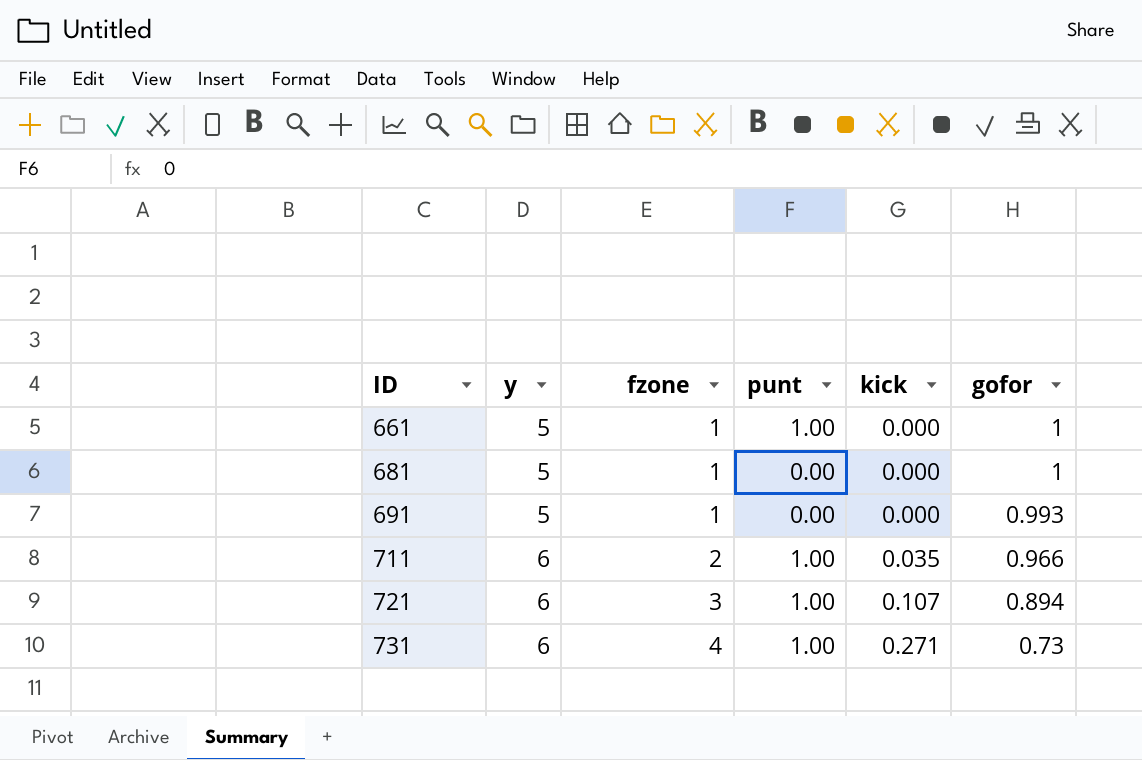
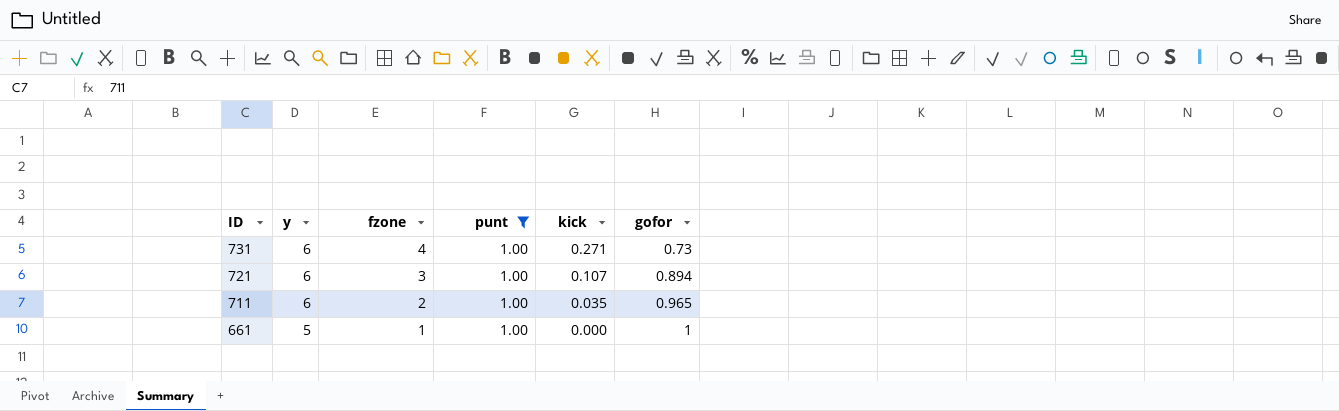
filter: none -> punt = 1.00
row order: ID ascending -> ID descending
711 | gofor: 0.966 -> 0.965

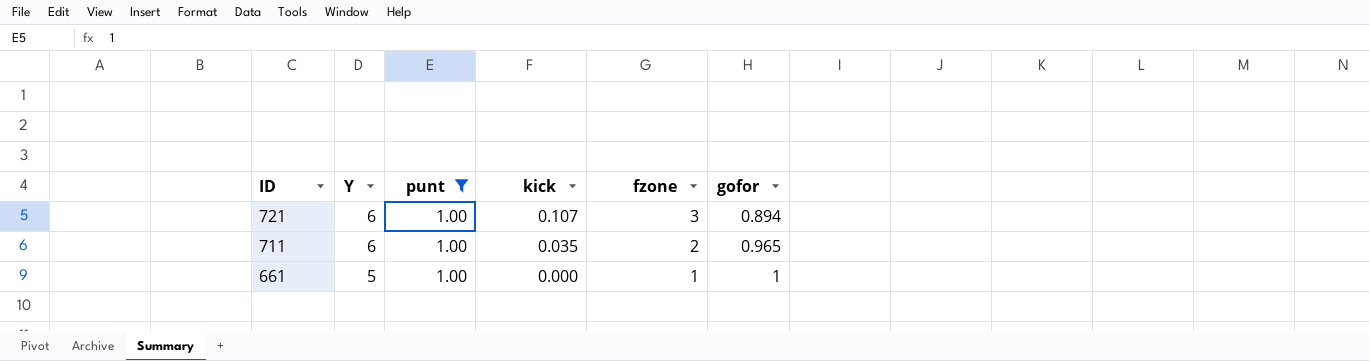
column name: y -> Y
column fzone | position: 3 -> 5
row 731: 6 | 4 | 1.00 | 0.271 | 0.73 -> none

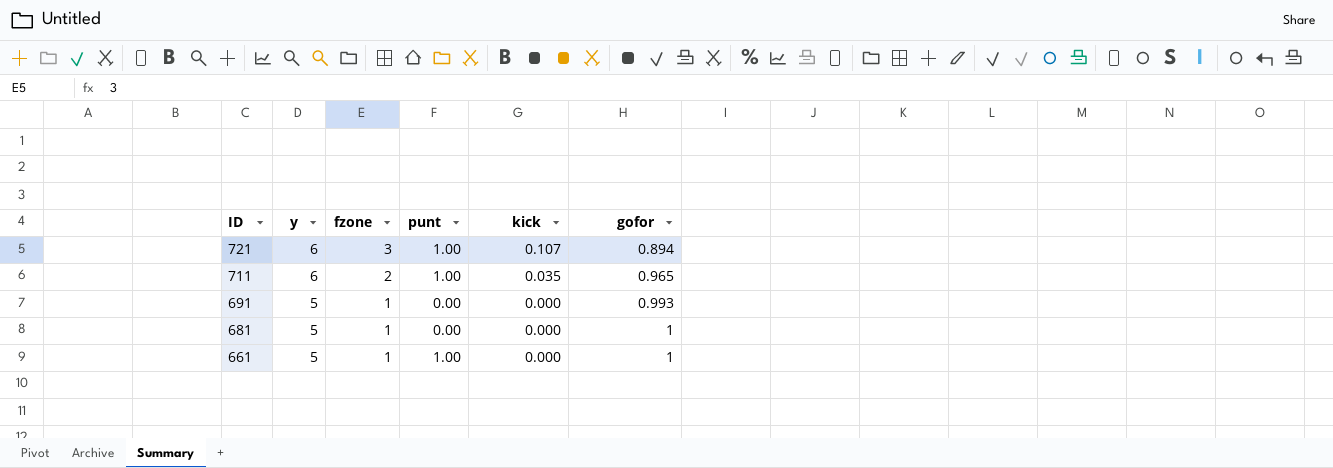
filter: punt = 1.00 -> none
column name: Y -> y
column fzone | position: 5 -> 3

